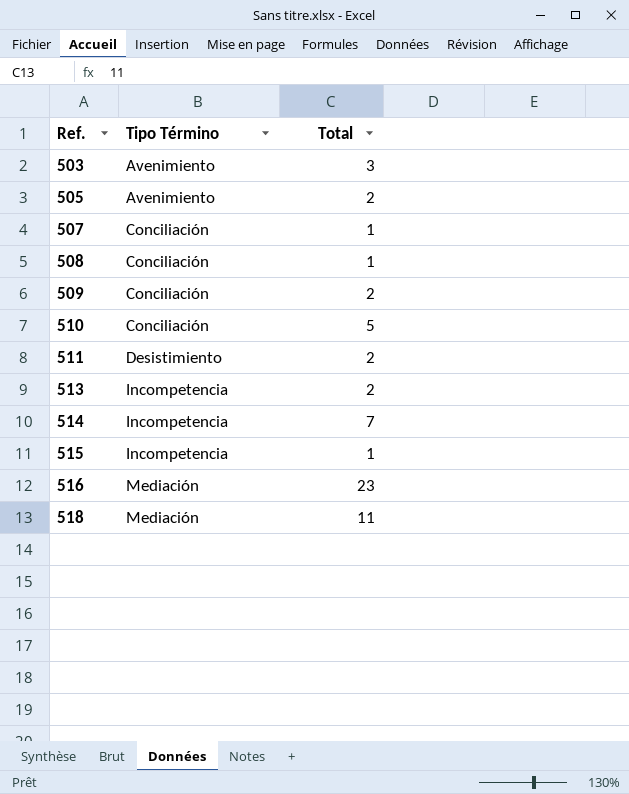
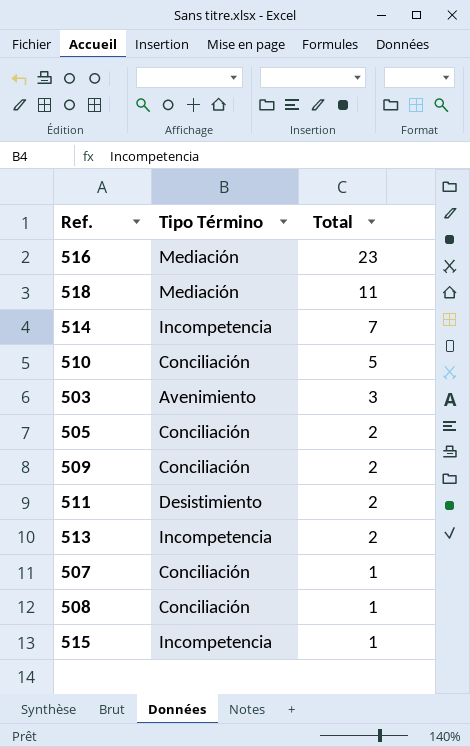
row order: Ref. ascending -> Total descending
505 | Tipo Término: Avenimiento -> Conciliación

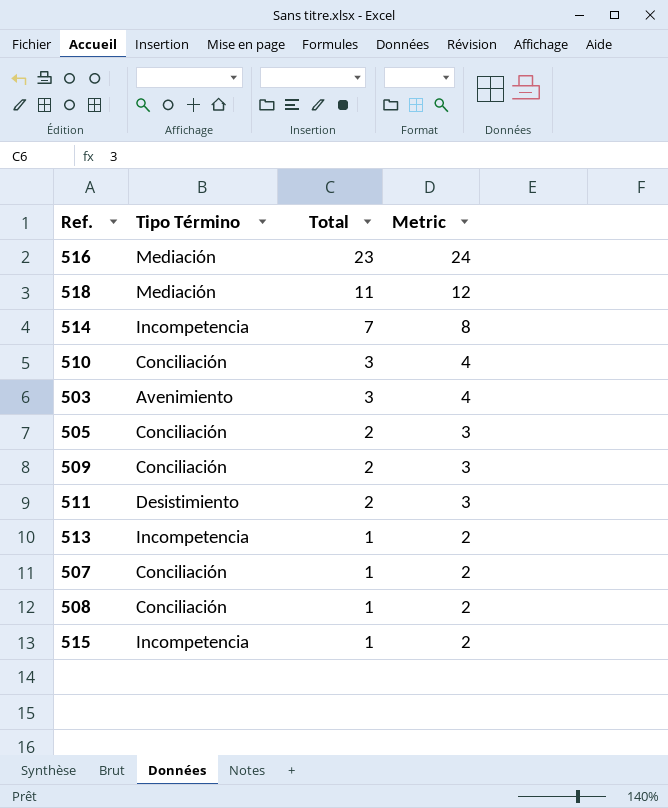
column Metric | formula: none -> [Total] + 1
510 | Total: 5 -> 3
513 | Total: 2 -> 1

